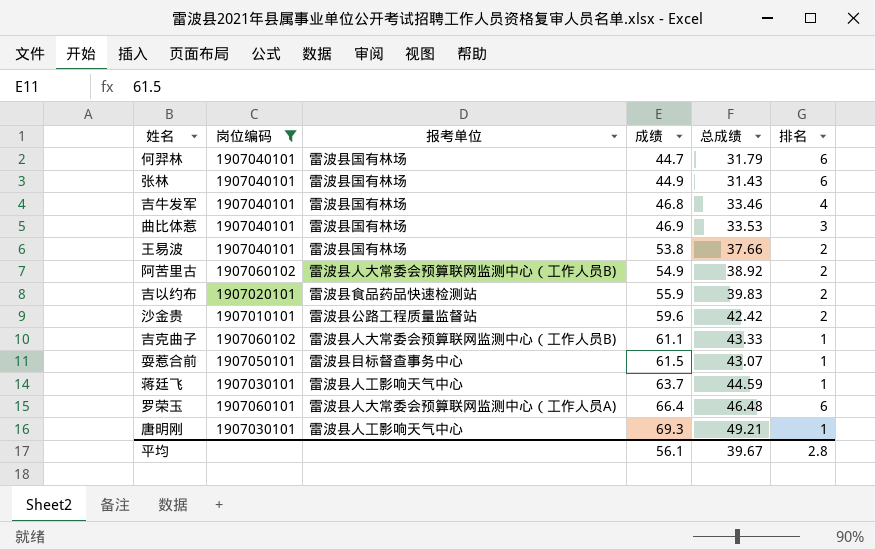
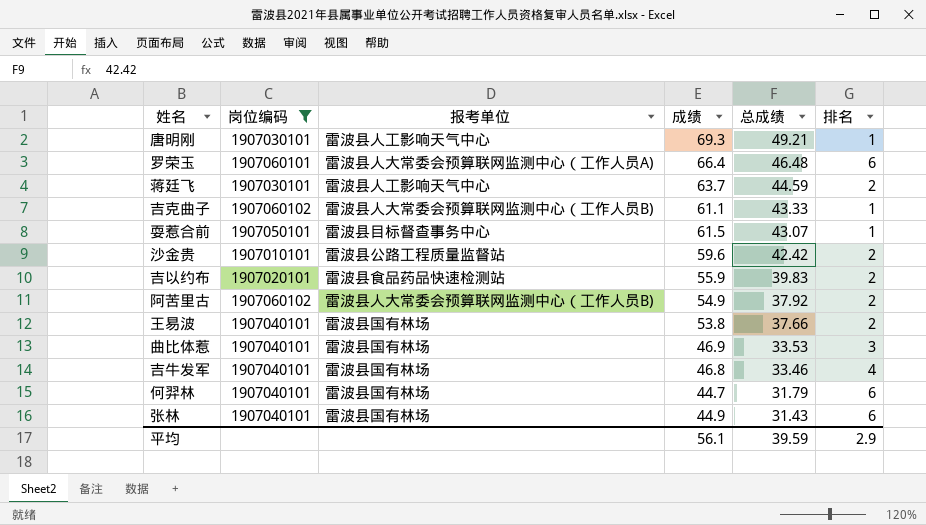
row order: 成绩 ascending -> 总成绩 descending
蒋廷飞 | 排名: 1 -> 2
阿苦里古 | 总成绩: 38.92 -> 37.92
平均 | 总成绩: 39.67 -> 39.59
平均 | 排名: 2.8 -> 2.9

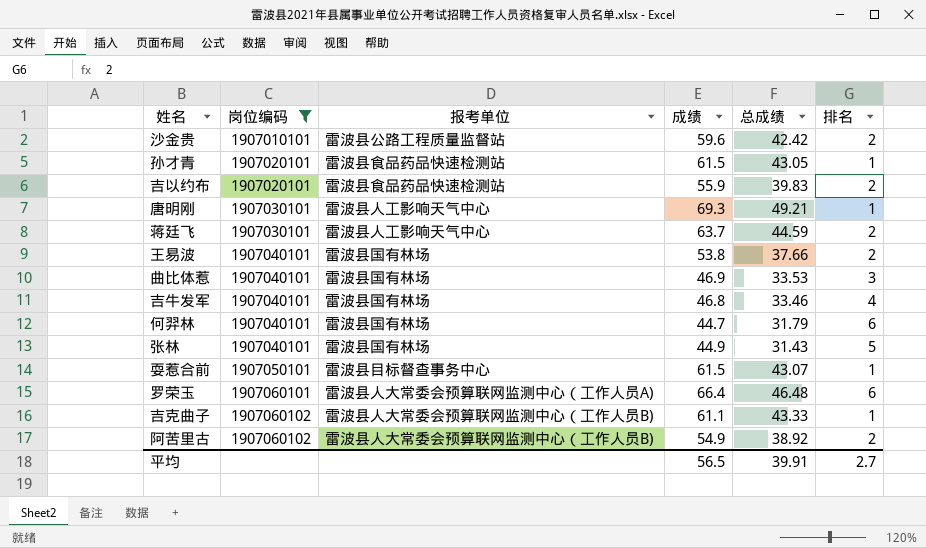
row order: 总成绩 descending -> 岗位编码 ascending
row 孙才青: none -> 1907020101 | 雷波县食品药品快速检测站 | 61.5 | 43.05 | 1
张林 | 排名: 6 -> 5
阿苦里古 | 总成绩: 37.92 -> 38.92
平均 | 成绩: 56.1 -> 56.5
平均 | 总成绩: 39.59 -> 39.91
平均 | 排名: 2.9 -> 2.7

